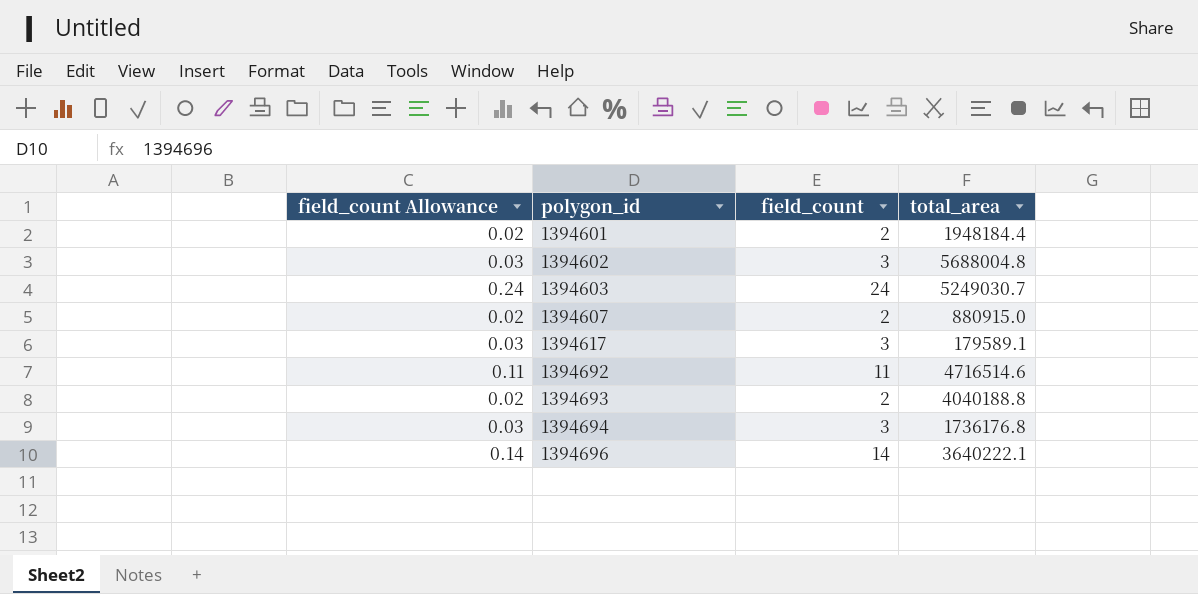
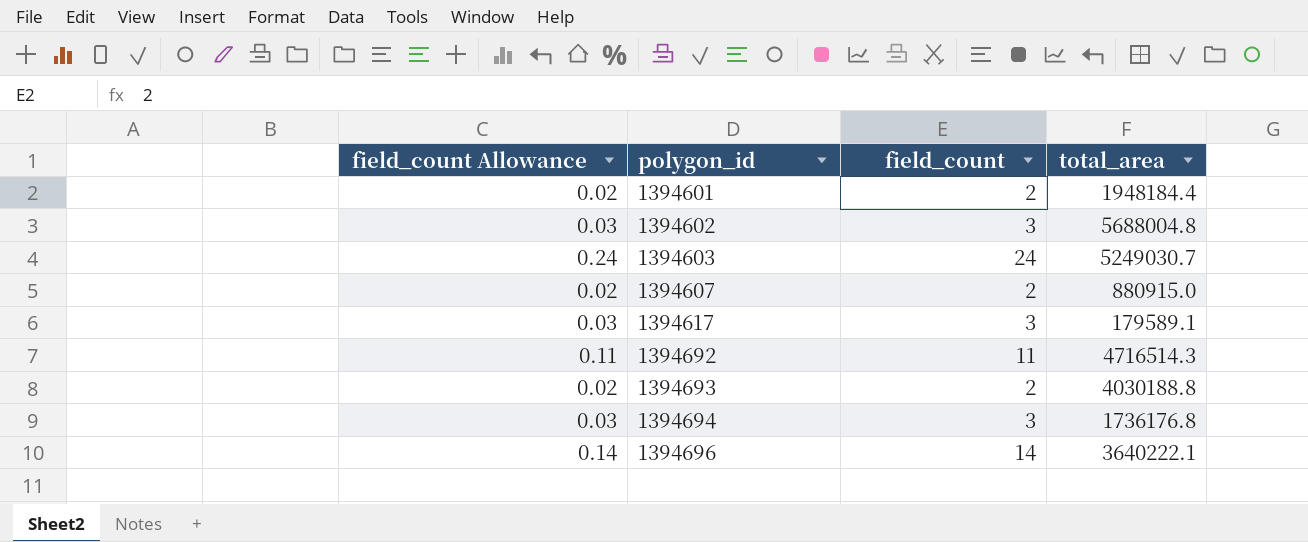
1394692 | total_area: 4716514.6 -> 4716514.3
1394693 | total_area: 4040188.8 -> 4030188.8

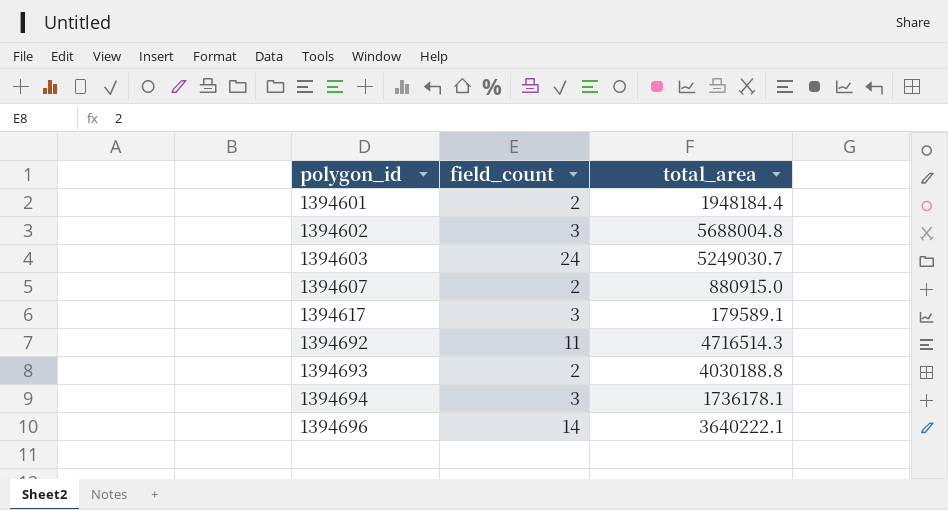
column field_count Allowance | formula: [field_count] * 0.01 -> none
1394694 | total_area: 1736176.8 -> 1736178.1

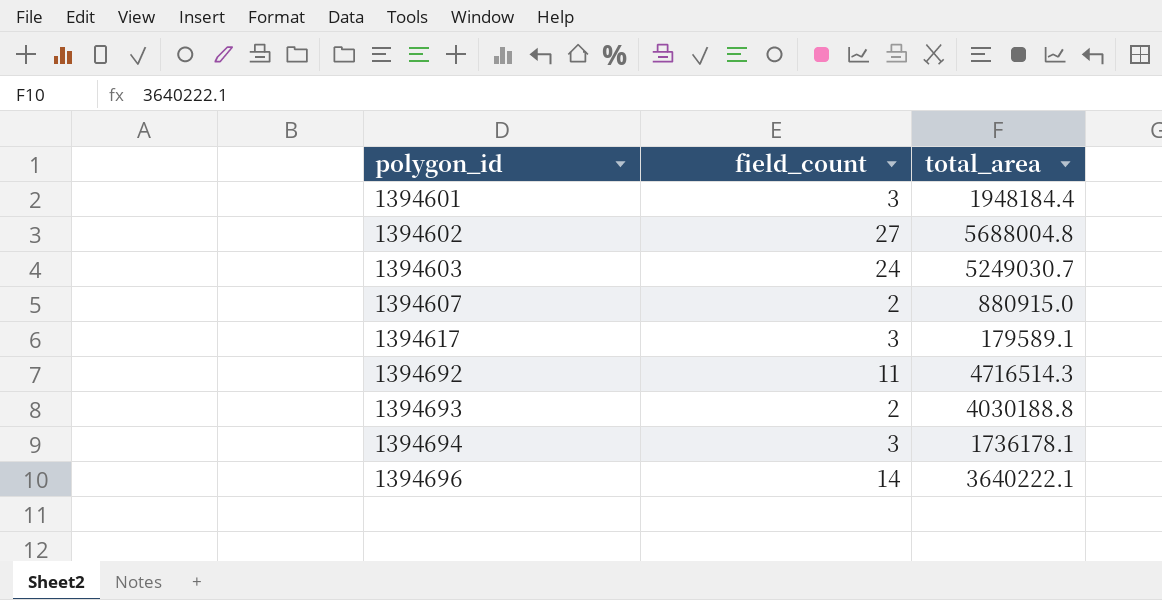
1394601 | field_count: 2 -> 3
1394602 | field_count: 3 -> 27

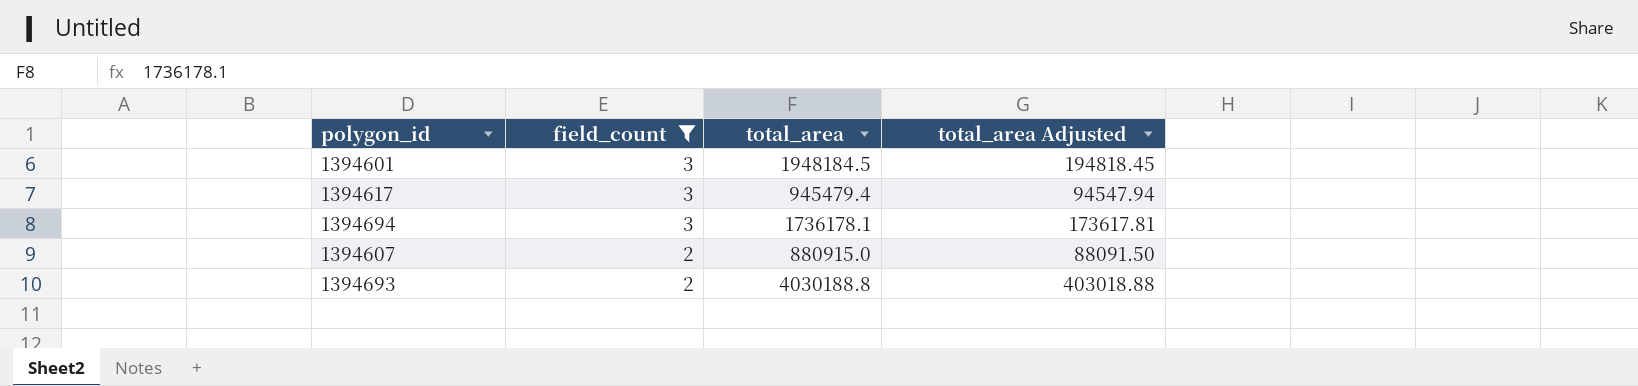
filter: none -> field_count <= 3
row order: polygon_id ascending -> field_count descending
column total_area Adjusted | formula: none -> [total_area] * 0.1
1394601 | total_area: 1948184.4 -> 1948184.5
1394617 | total_area: 179589.1 -> 945479.4

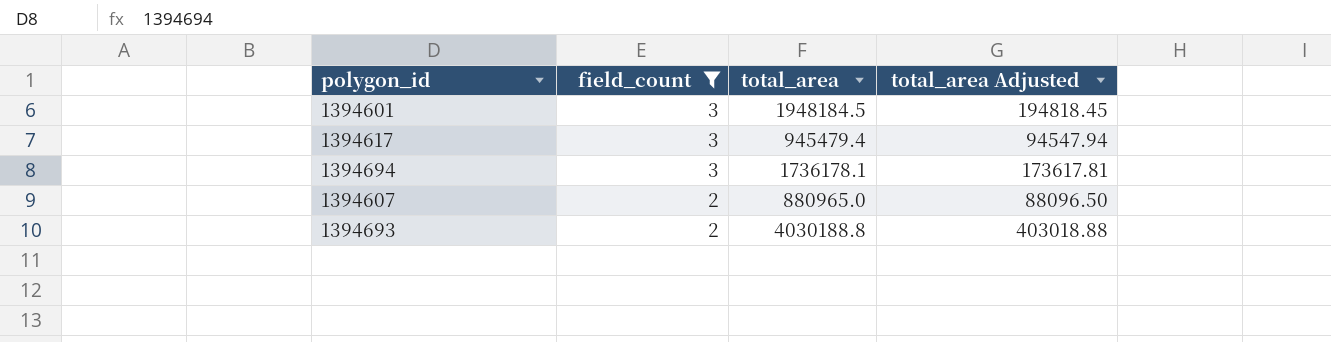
1394607 | total_area: 880915.0 -> 880965.0
1394607 | total_area Adjusted: 88091.50 -> 88096.50

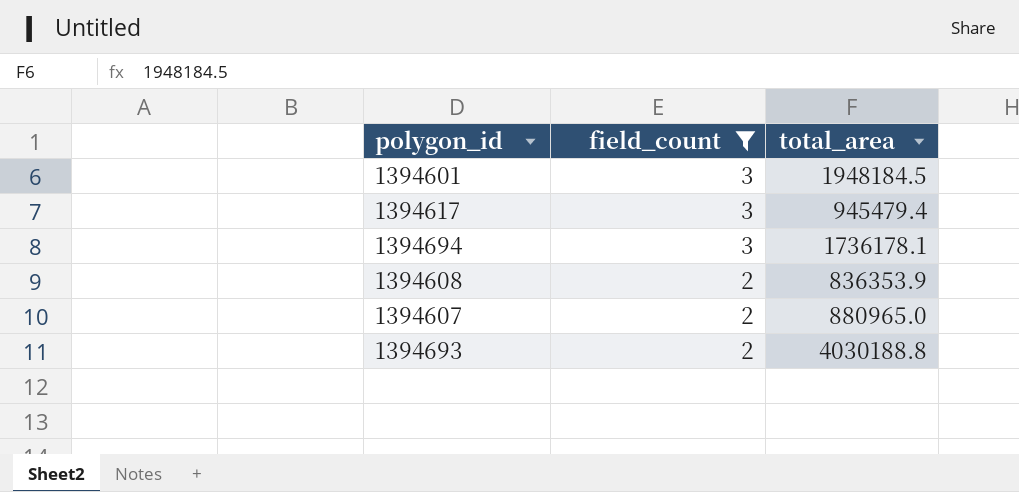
column total_area Adjusted | formula: [total_area] * 0.1 -> none
row 1394608: none -> 2 | 836353.9

